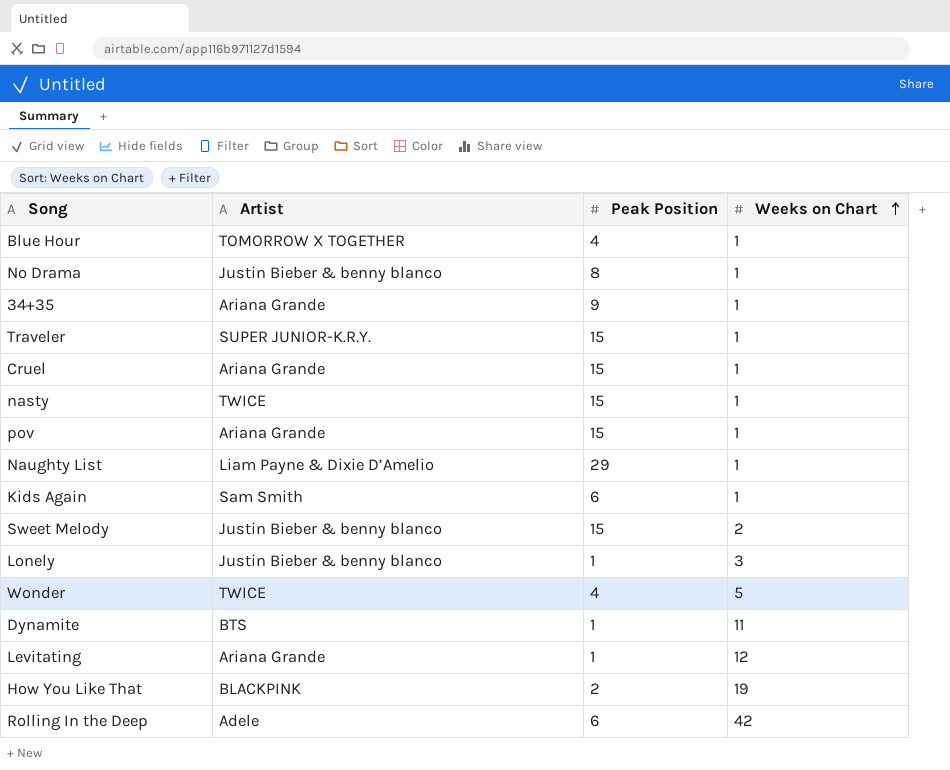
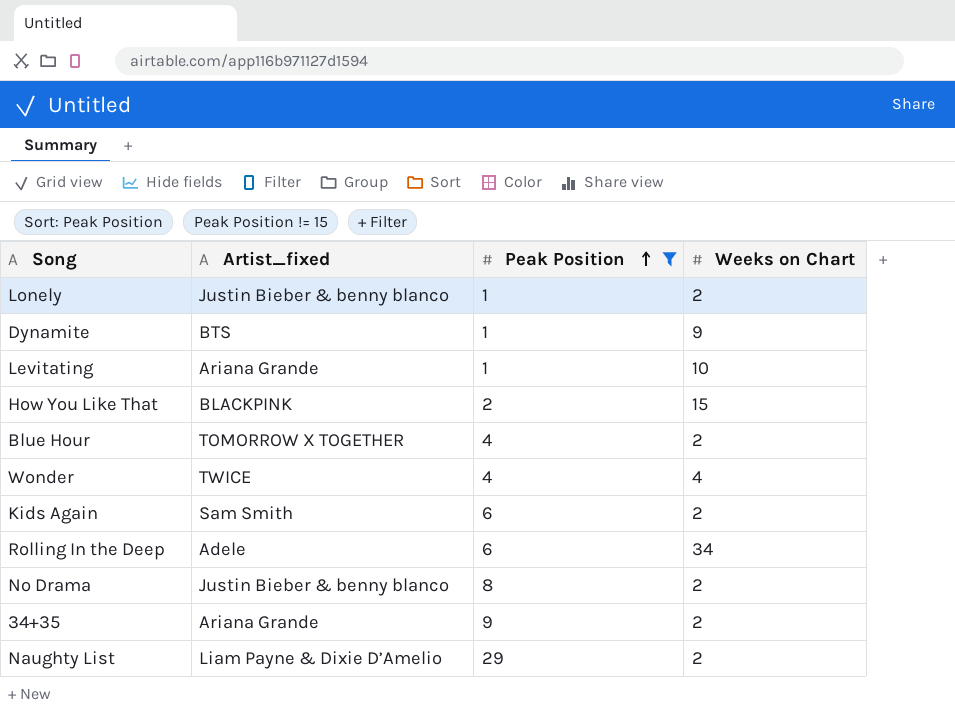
filter: none -> Peak Position != 15
row order: Weeks on Chart ascending -> Peak Position ascending
column name: Artist -> Artist_fixed
Lonely | Weeks on Chart: 3 -> 2
Dynamite | Weeks on Chart: 11 -> 9
Levitating | Weeks on Chart: 12 -> 10
How You Like That | Weeks on Chart: 19 -> 15
Blue Hour | Weeks on Chart: 1 -> 2
Wonder | Weeks on Chart: 5 -> 4
Kids Again | Weeks on Chart: 1 -> 2
Rolling In the Deep | Weeks on Chart: 42 -> 34
No Drama | Weeks on Chart: 1 -> 2
34+35 | Weeks on Chart: 1 -> 2
Naughty List | Weeks on Chart: 1 -> 2

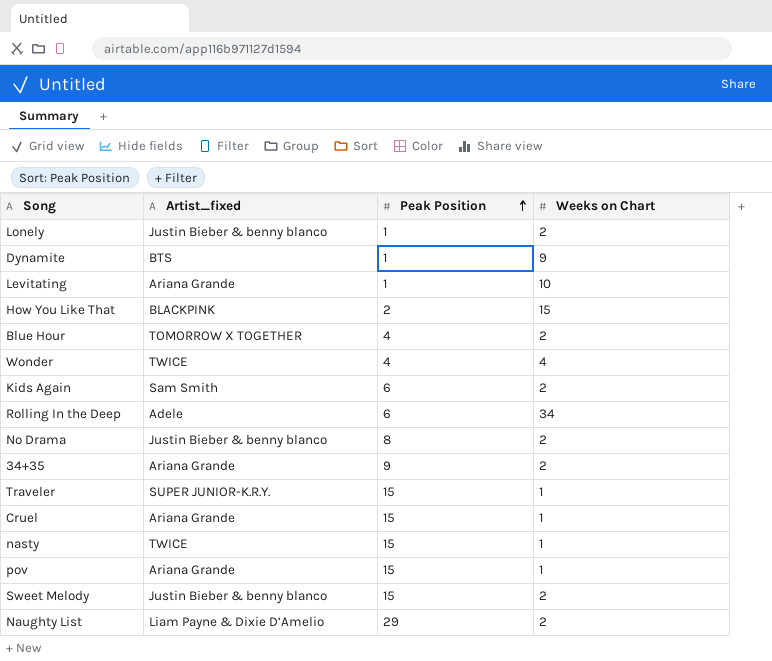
filter: Peak Position != 15 -> none

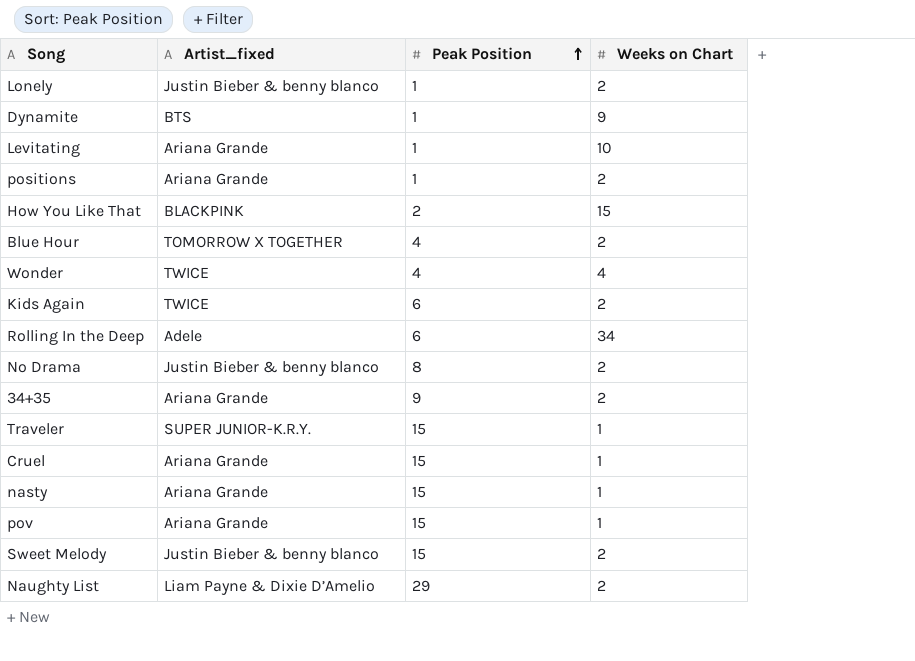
row positions: none -> Ariana Grande | 1 | 2
Kids Again | Artist_fixed: Sam Smith -> TWICE
nasty | Artist_fixed: TWICE -> Ariana Grande

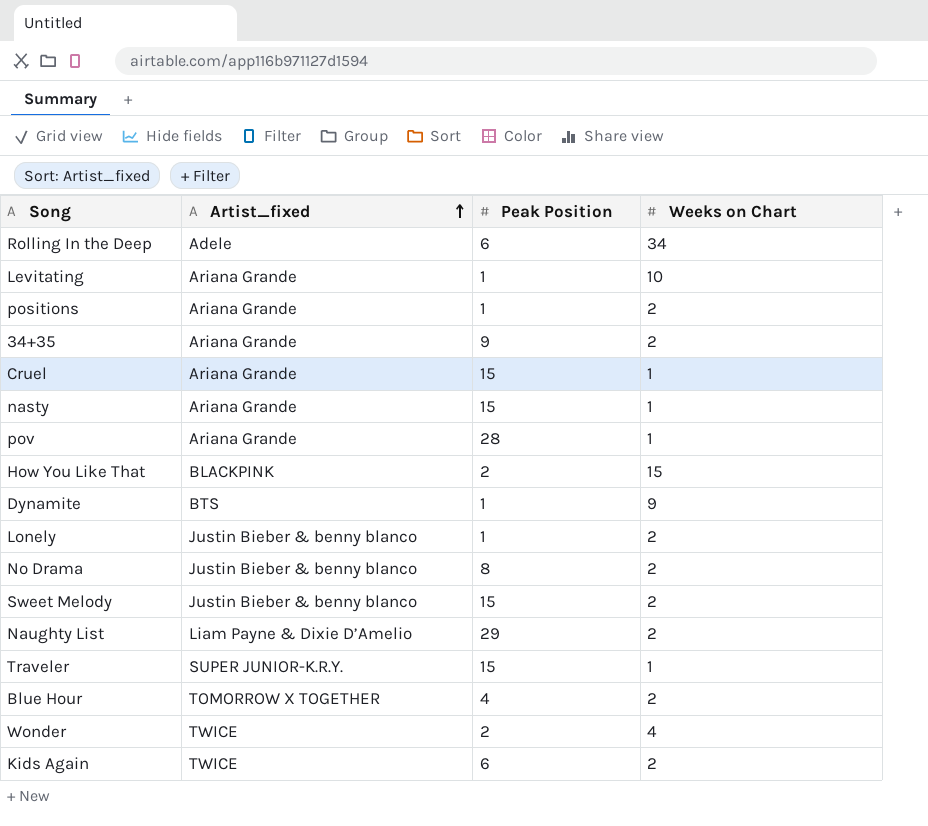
row order: Peak Position ascending -> Artist_fixed ascending
pov | Peak Position: 15 -> 28
Wonder | Peak Position: 4 -> 2

